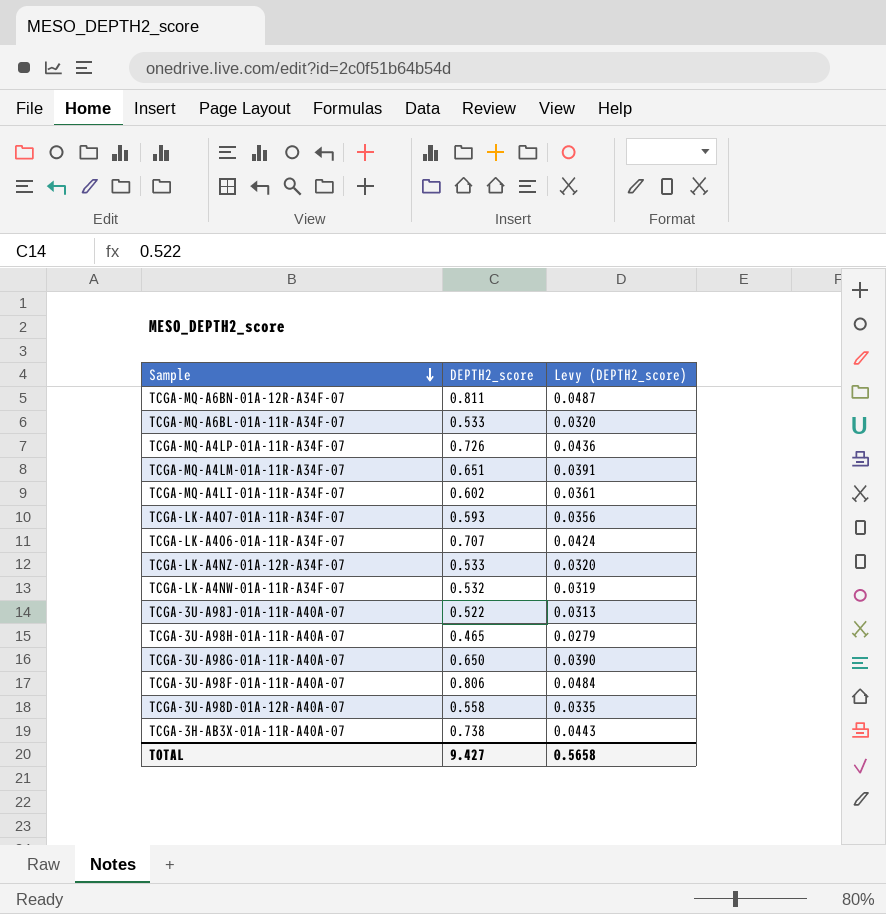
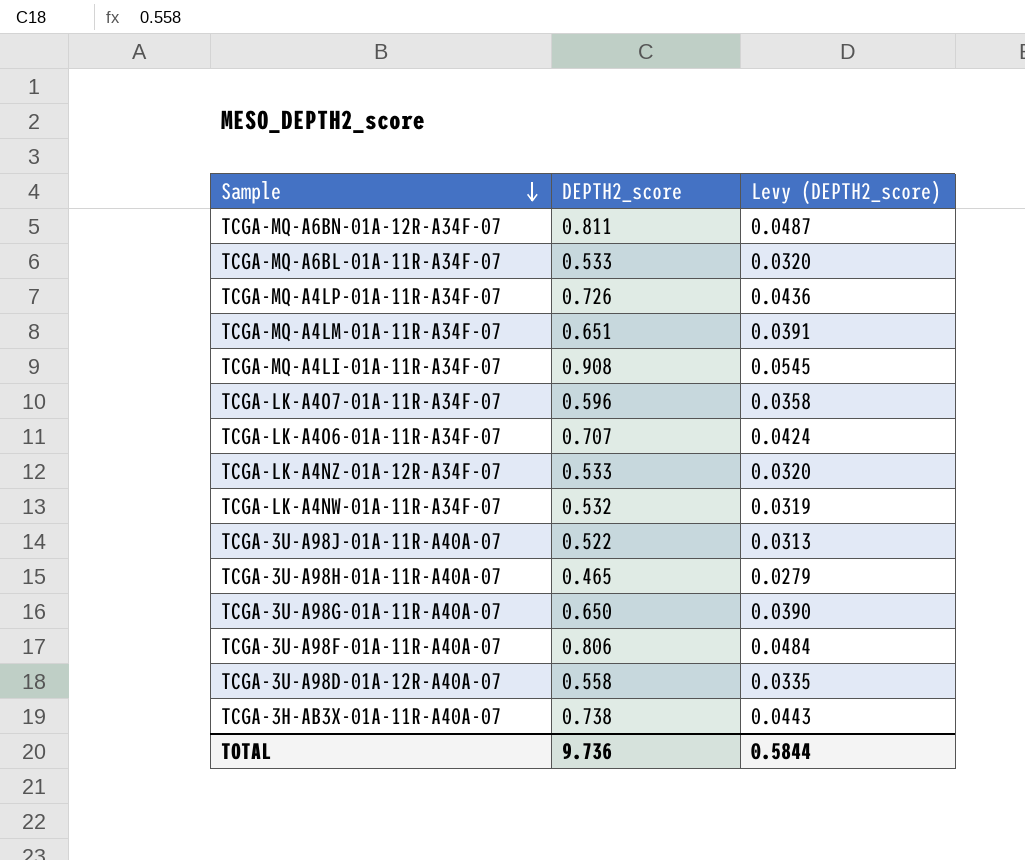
TCGA-MQ-A4LI-01A-11R-A34F-07 | DEPTH2_score: 0.602 -> 0.908
TCGA-MQ-A4LI-01A-11R-A34F-07 | Levy (DEPTH2_score): 0.0361 -> 0.0545
TCGA-LK-A4O7-01A-11R-A34F-07 | DEPTH2_score: 0.593 -> 0.596
TCGA-LK-A4O7-01A-11R-A34F-07 | Levy (DEPTH2_score): 0.0356 -> 0.0358
TOTAL | DEPTH2_score: 9.427 -> 9.736
TOTAL | Levy (DEPTH2_score): 0.5658 -> 0.5844

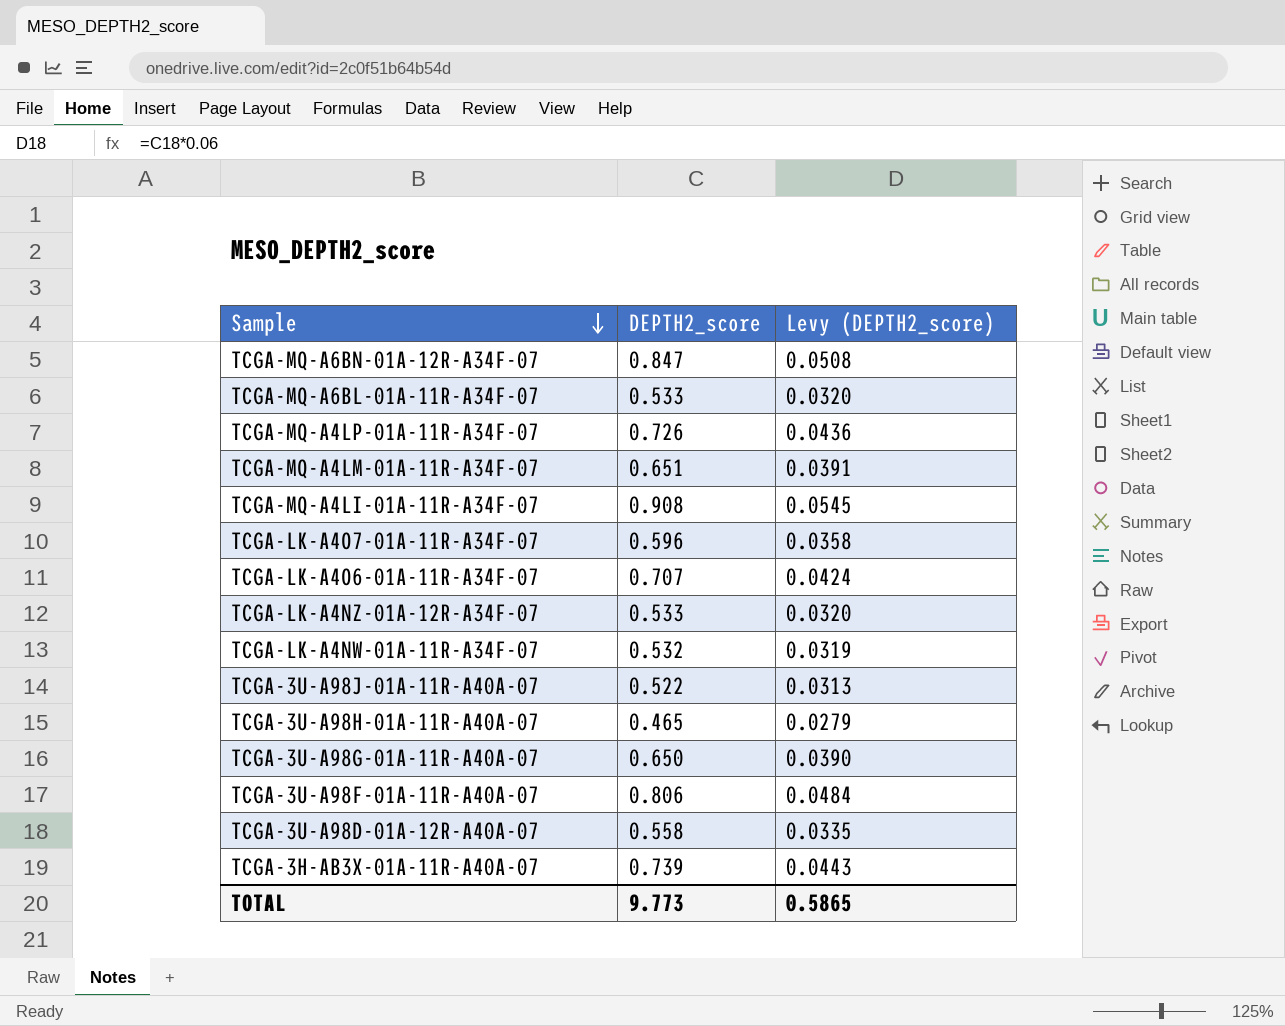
TCGA-MQ-A6BN-01A-12R-A34F-07 | DEPTH2_score: 0.811 -> 0.847
TCGA-MQ-A6BN-01A-12R-A34F-07 | Levy (DEPTH2_score): 0.0487 -> 0.0508
TCGA-3H-AB3X-01A-11R-A40A-07 | DEPTH2_score: 0.738 -> 0.739
TOTAL | DEPTH2_score: 9.736 -> 9.773
TOTAL | Levy (DEPTH2_score): 0.5844 -> 0.5865

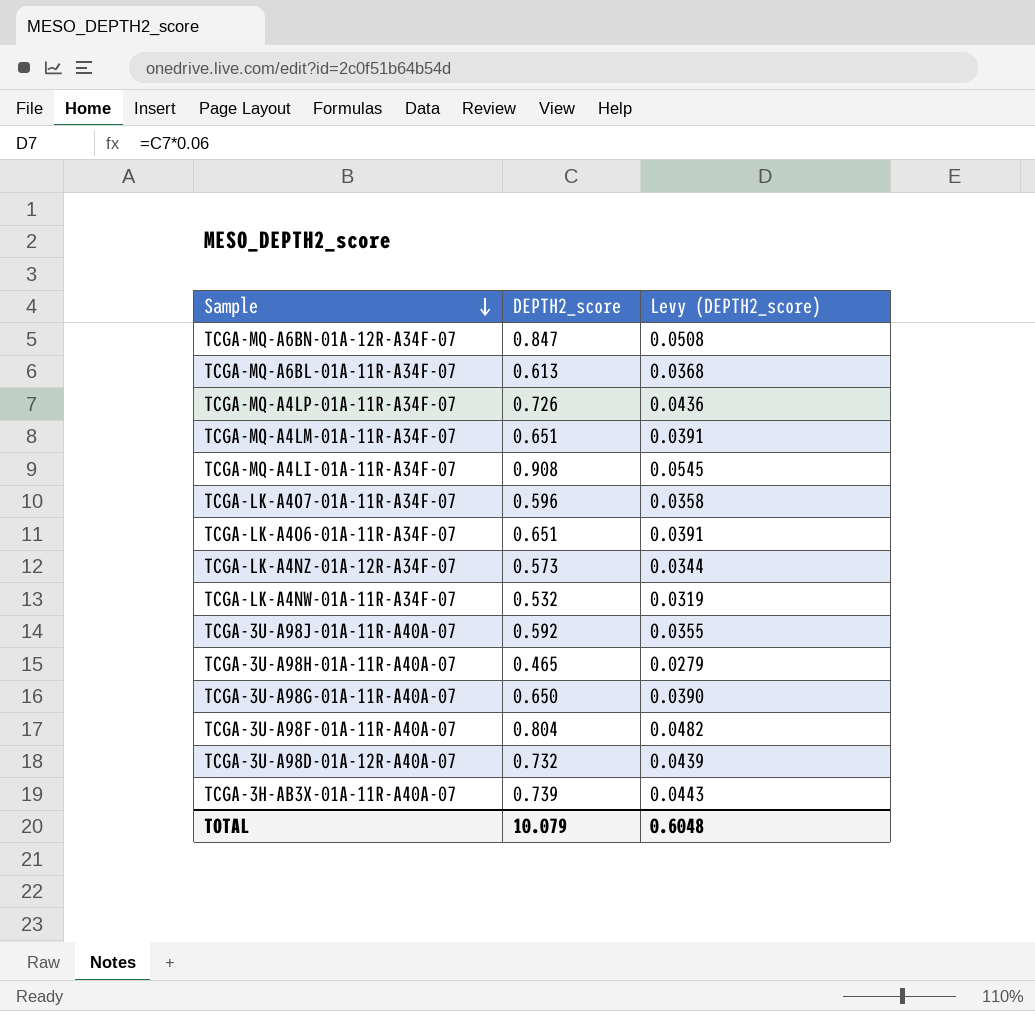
TCGA-MQ-A6BL-01A-11R-A34F-07 | DEPTH2_score: 0.533 -> 0.613
TCGA-MQ-A6BL-01A-11R-A34F-07 | Levy (DEPTH2_score): 0.0320 -> 0.0368
TCGA-LK-A4O6-01A-11R-A34F-07 | DEPTH2_score: 0.707 -> 0.651
TCGA-LK-A4O6-01A-11R-A34F-07 | Levy (DEPTH2_score): 0.0424 -> 0.0391
TCGA-LK-A4NZ-01A-12R-A34F-07 | DEPTH2_score: 0.533 -> 0.573
TCGA-LK-A4NZ-01A-12R-A34F-07 | Levy (DEPTH2_score): 0.0320 -> 0.0344
TCGA-3U-A98J-01A-11R-A40A-07 | DEPTH2_score: 0.522 -> 0.592
TCGA-3U-A98J-01A-11R-A40A-07 | Levy (DEPTH2_score): 0.0313 -> 0.0355
TCGA-3U-A98F-01A-11R-A40A-07 | DEPTH2_score: 0.806 -> 0.804
TCGA-3U-A98F-01A-11R-A40A-07 | Levy (DEPTH2_score): 0.0484 -> 0.0482
TCGA-3U-A98D-01A-12R-A40A-07 | DEPTH2_score: 0.558 -> 0.732
TCGA-3U-A98D-01A-12R-A40A-07 | Levy (DEPTH2_score): 0.0335 -> 0.0439
TOTAL | DEPTH2_score: 9.773 -> 10.079
TOTAL | Levy (DEPTH2_score): 0.5865 -> 0.6048

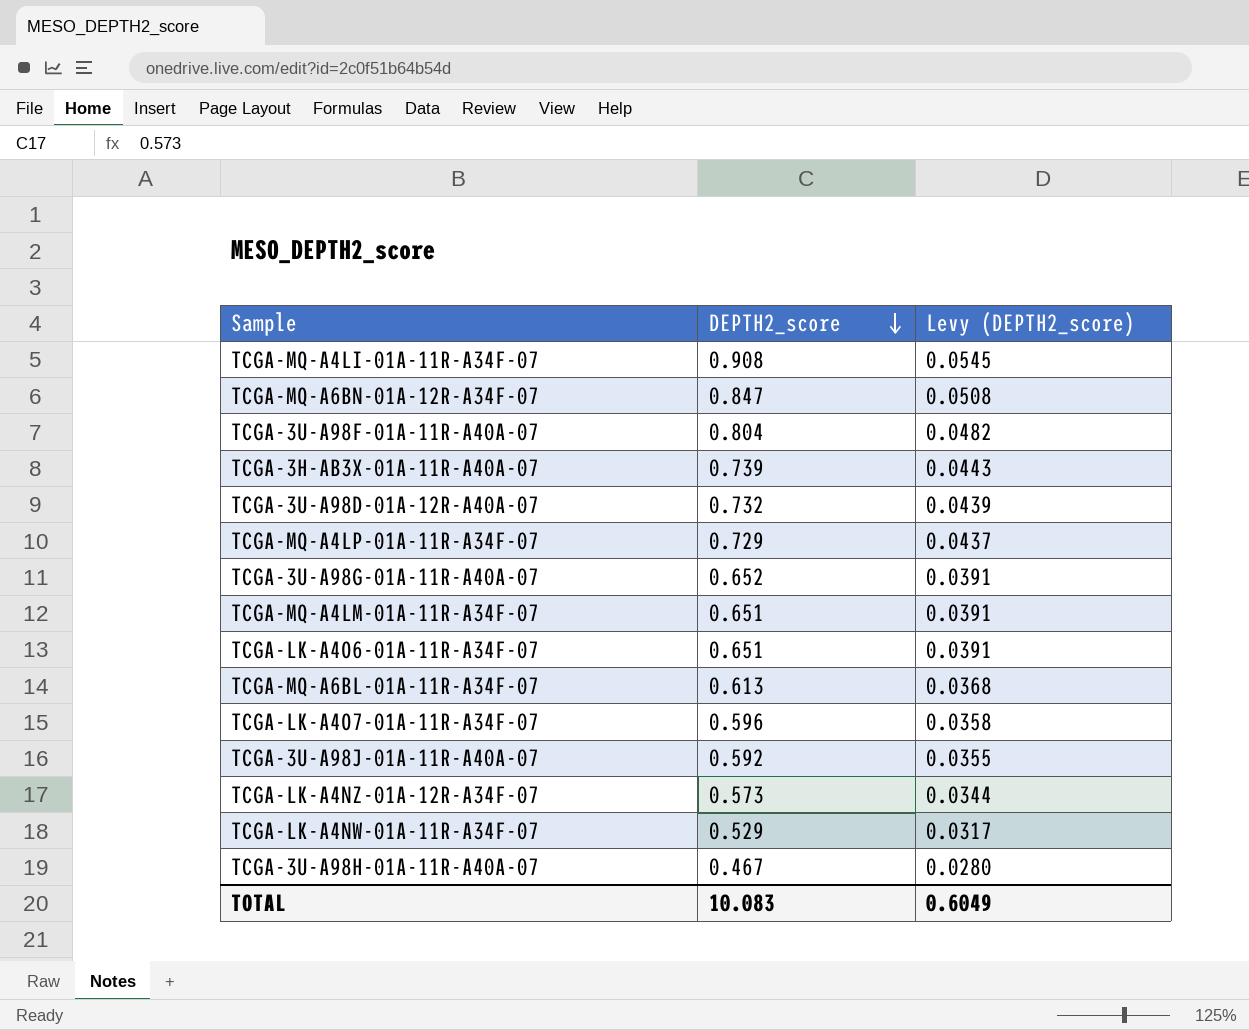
row order: Sample descending -> DEPTH2_score descending
TCGA-MQ-A4LP-01A-11R-A34F-07 | DEPTH2_score: 0.726 -> 0.729
TCGA-MQ-A4LP-01A-11R-A34F-07 | Levy (DEPTH2_score): 0.0436 -> 0.0437
TCGA-3U-A98G-01A-11R-A40A-07 | DEPTH2_score: 0.650 -> 0.652
TCGA-3U-A98G-01A-11R-A40A-07 | Levy (DEPTH2_score): 0.0390 -> 0.0391
TCGA-LK-A4NW-01A-11R-A34F-07 | DEPTH2_score: 0.532 -> 0.529
TCGA-LK-A4NW-01A-11R-A34F-07 | Levy (DEPTH2_score): 0.0319 -> 0.0317
TCGA-3U-A98H-01A-11R-A40A-07 | DEPTH2_score: 0.465 -> 0.467
TCGA-3U-A98H-01A-11R-A40A-07 | Levy (DEPTH2_score): 0.0279 -> 0.0280
TOTAL | DEPTH2_score: 10.079 -> 10.083
TOTAL | Levy (DEPTH2_score): 0.6048 -> 0.6049

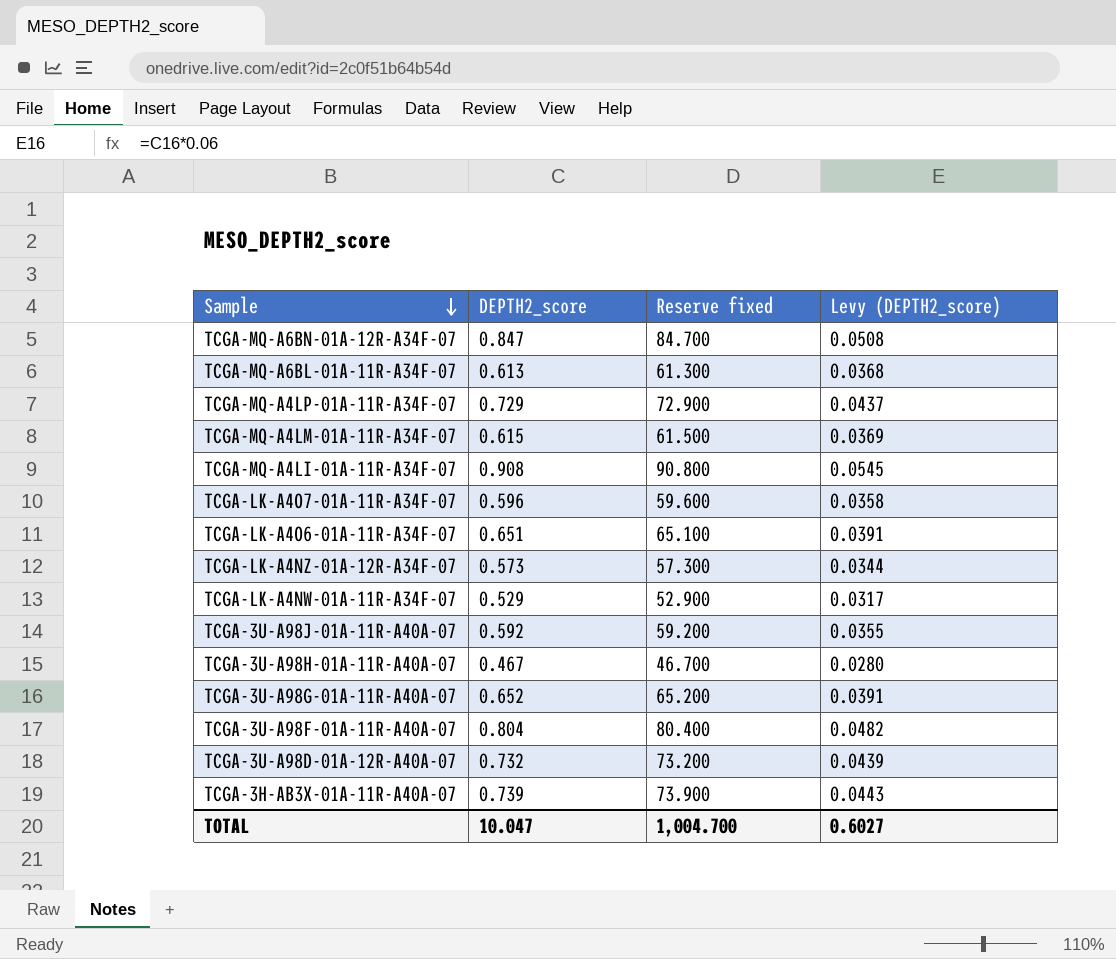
row order: DEPTH2_score descending -> Sample descending
column Reserve fixed | formula: none -> [DEPTH2_score] * 100
TCGA-MQ-A4LM-01A-11R-A34F-07 | DEPTH2_score: 0.651 -> 0.615
TCGA-MQ-A4LM-01A-11R-A34F-07 | Levy (DEPTH2_score): 0.0391 -> 0.0369
TOTAL | DEPTH2_score: 10.083 -> 10.047
TOTAL | Levy (DEPTH2_score): 0.6049 -> 0.6027

